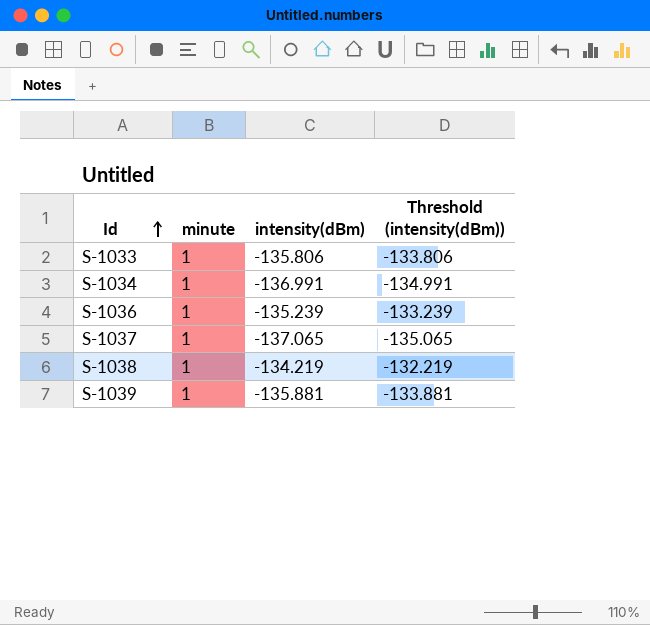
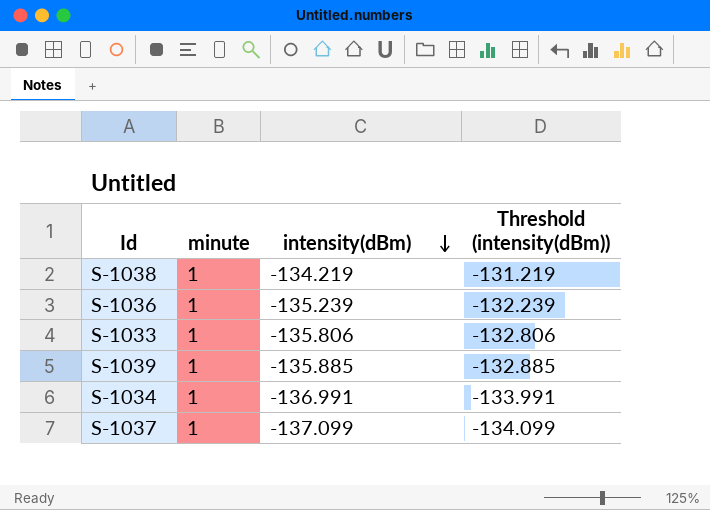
row order: Id ascending -> intensity(dBm) descending
column Threshold (intensity(dBm)) | formula: [intensity(dBm)] + 2 -> [intensity(dBm)] + 3
S-1039 | intensity(dBm): -135.881 -> -135.885
S-1037 | intensity(dBm): -137.065 -> -137.099

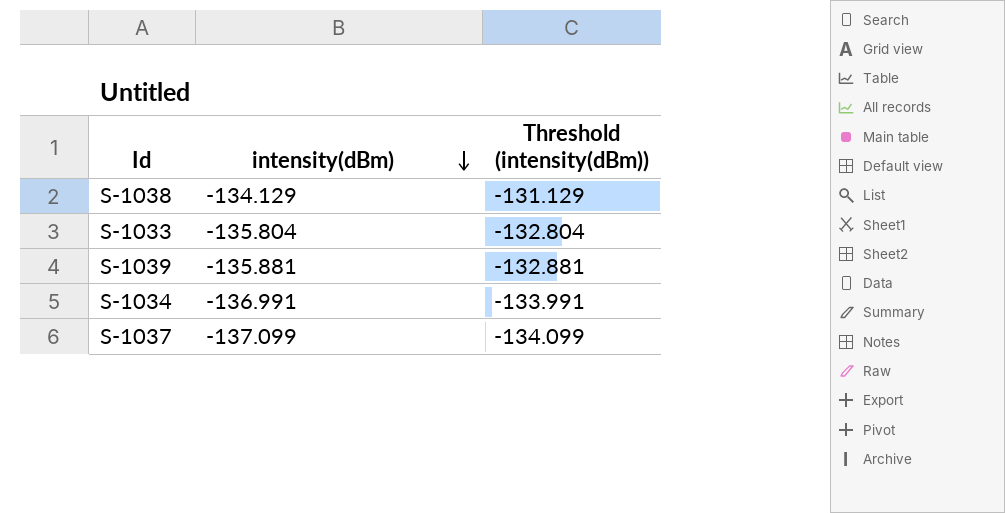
column minute | position: 2 -> none
row S-1036: 1 | -135.239 | -132.239 -> none
S-1038 | intensity(dBm): -134.219 -> -134.129
S-1038 | Threshold (intensity(dBm)): -131.219 -> -131.129
S-1033 | intensity(dBm): -135.806 -> -135.804
S-1033 | Threshold (intensity(dBm)): -132.806 -> -132.804
S-1039 | intensity(dBm): -135.885 -> -135.881
S-1039 | Threshold (intensity(dBm)): -132.885 -> -132.881

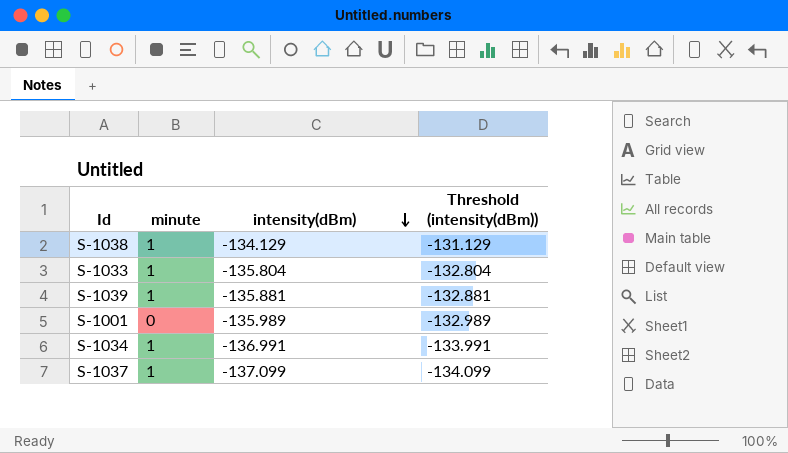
column minute | position: none -> 2
row S-1001: none -> 0 | -135.989 | -132.989

